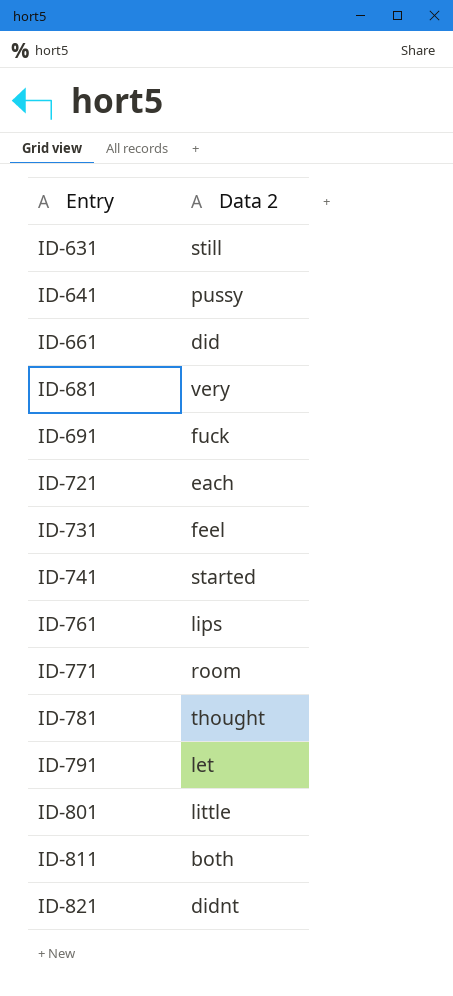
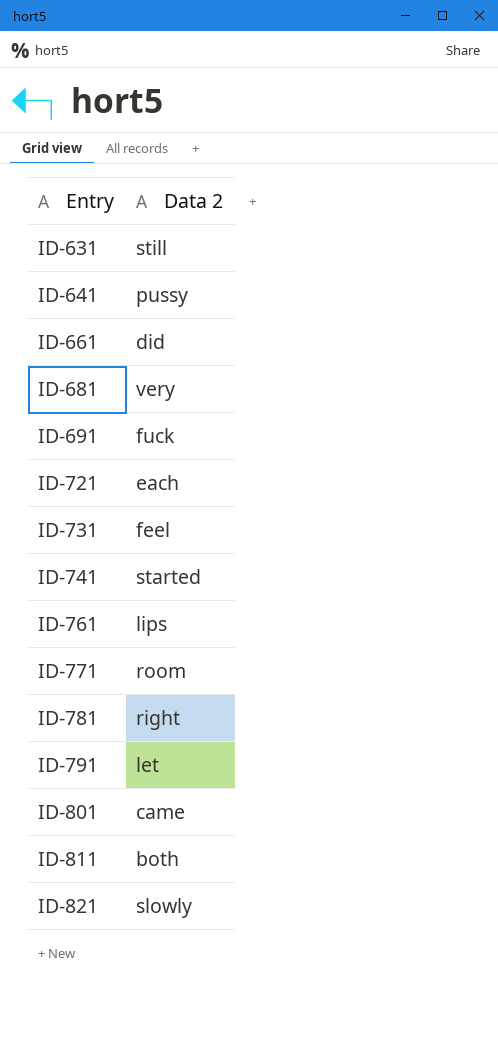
ID-781 | Data 2: thought -> right
ID-801 | Data 2: little -> came
ID-821 | Data 2: didnt -> slowly

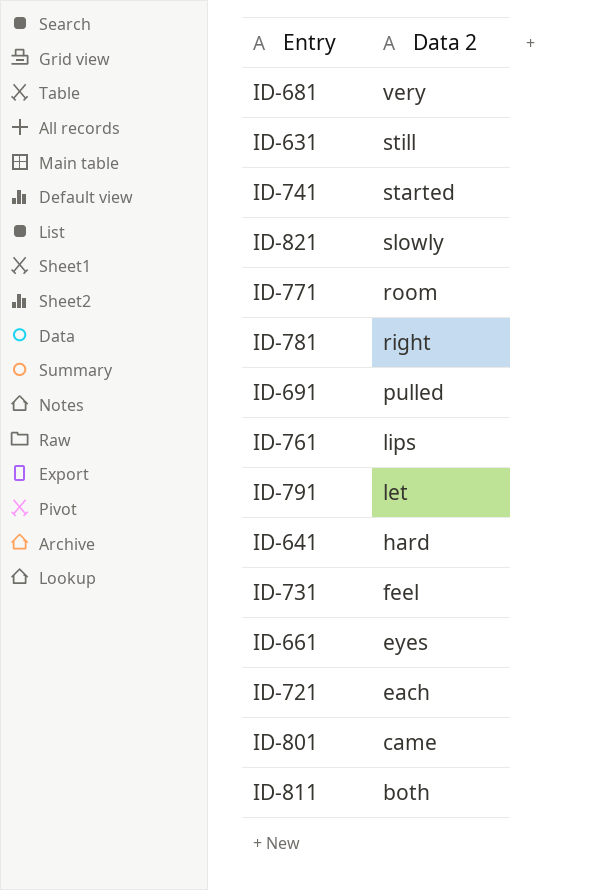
row order: Entry ascending -> Data 2 descending
ID-691 | Data 2: fuck -> pulled
ID-641 | Data 2: pussy -> hard
ID-661 | Data 2: did -> eyes

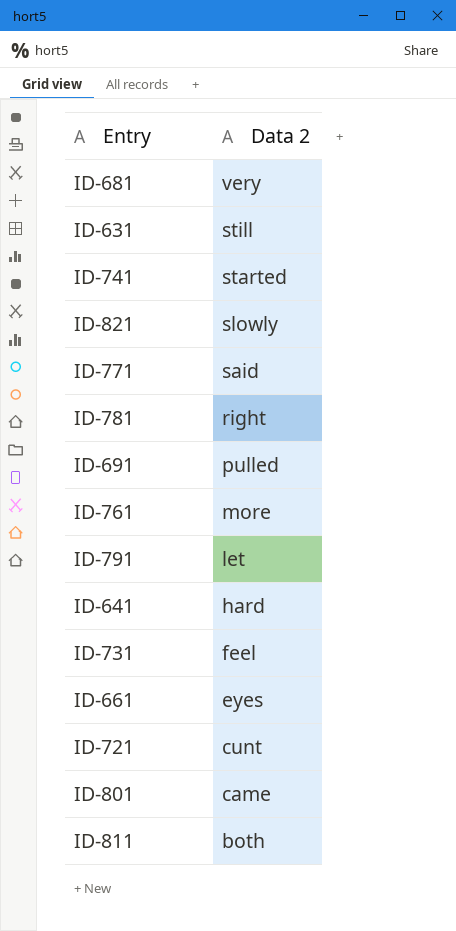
ID-771 | Data 2: room -> said
ID-761 | Data 2: lips -> more
ID-721 | Data 2: each -> cunt

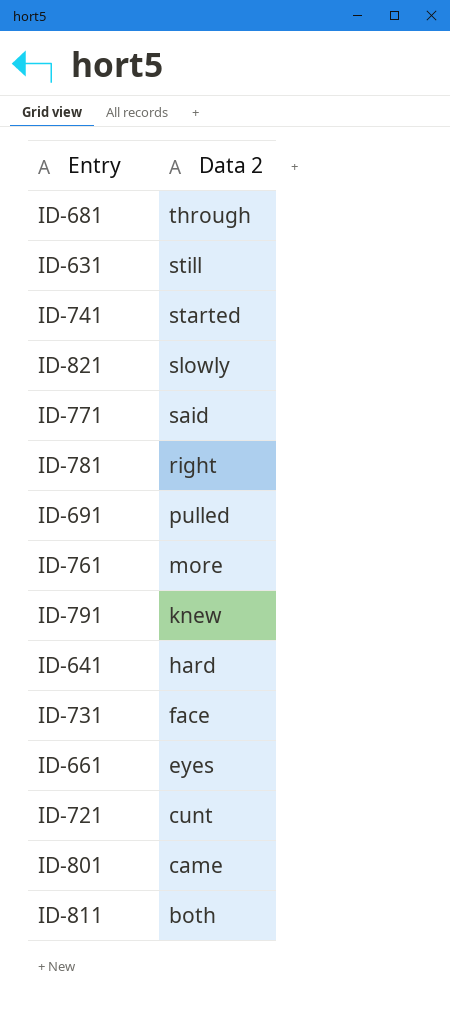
ID-681 | Data 2: very -> through
ID-791 | Data 2: let -> knew
ID-731 | Data 2: feel -> face

